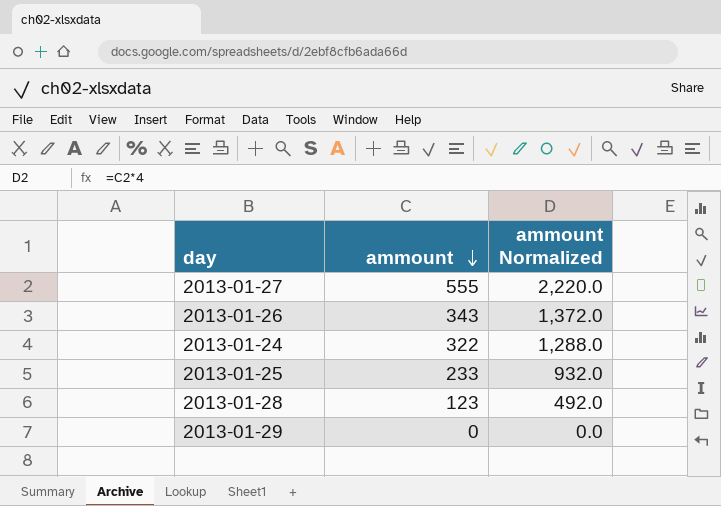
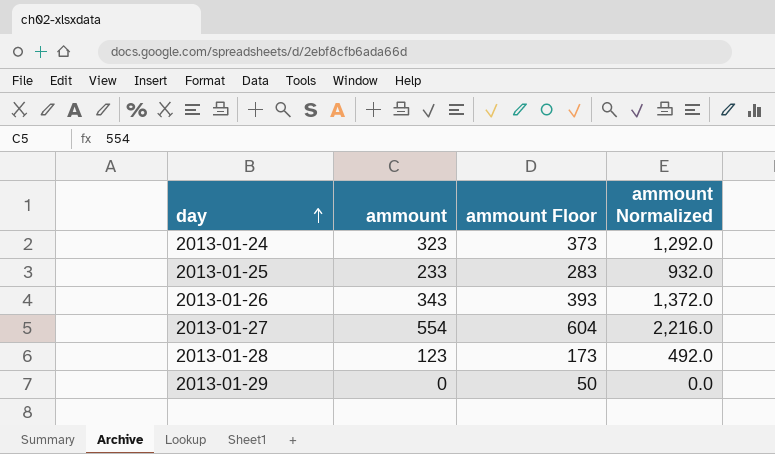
row order: ammount descending -> day ascending
column ammount Floor | formula: none -> [ammount] + 50
2013-01-24 | ammount: 322 -> 323
2013-01-24 | ammount Normalized: 1,288.0 -> 1,292.0
2013-01-27 | ammount: 555 -> 554
2013-01-27 | ammount Normalized: 2,220.0 -> 2,216.0

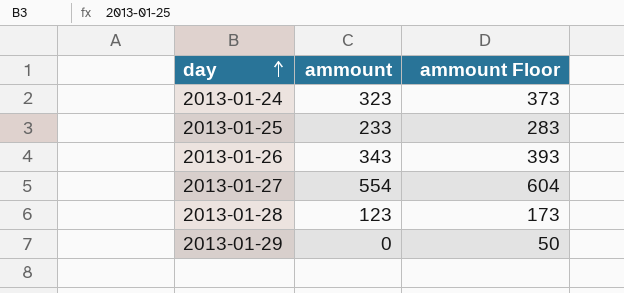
column ammount Normalized | formula: [ammount] * 4 -> none

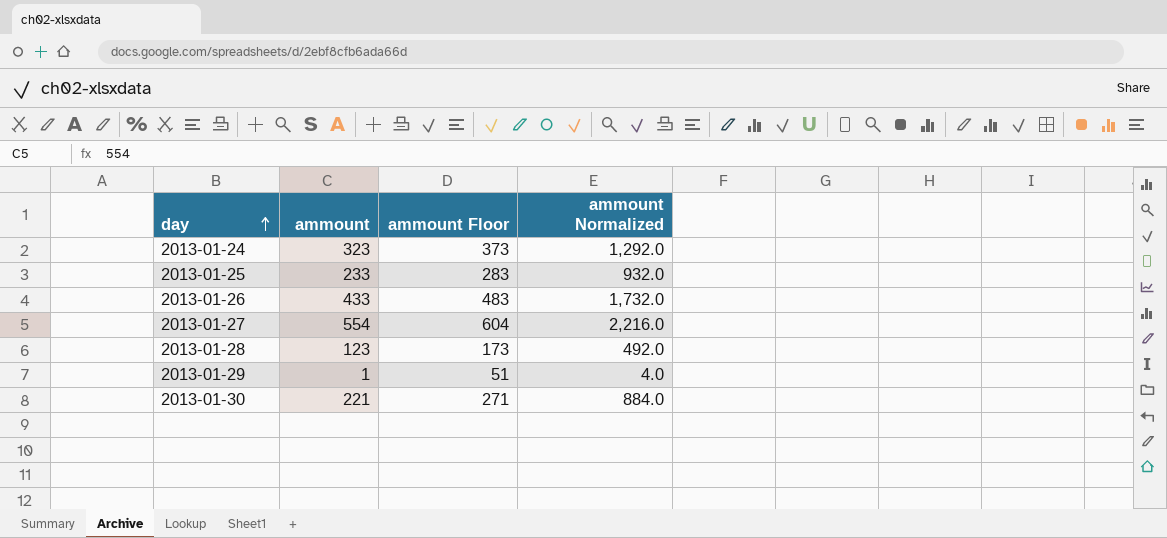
column ammount Normalized | formula: none -> [ammount] * 4
2013-01-26 | ammount: 343 -> 433
2013-01-26 | ammount Floor: 393 -> 483
2013-01-29 | ammount: 0 -> 1
2013-01-29 | ammount Floor: 50 -> 51
row 2013-01-30: none -> 221 | 271 | 884.0

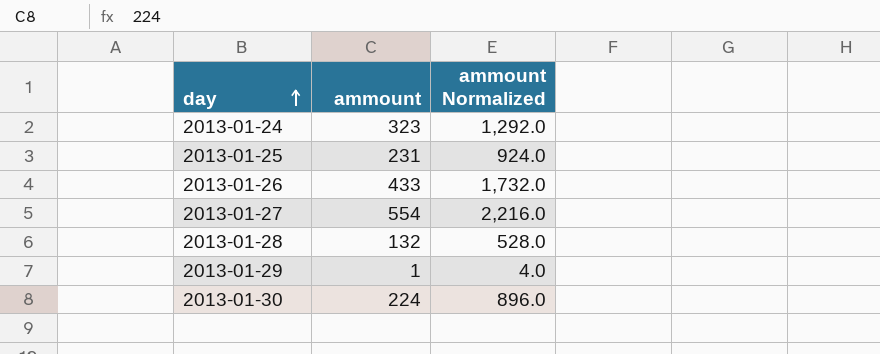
column ammount Floor | formula: [ammount] + 50 -> none
2013-01-25 | ammount: 233 -> 231
2013-01-25 | ammount Normalized: 932.0 -> 924.0
2013-01-28 | ammount: 123 -> 132
2013-01-28 | ammount Normalized: 492.0 -> 528.0
2013-01-30 | ammount: 221 -> 224
2013-01-30 | ammount Normalized: 884.0 -> 896.0

